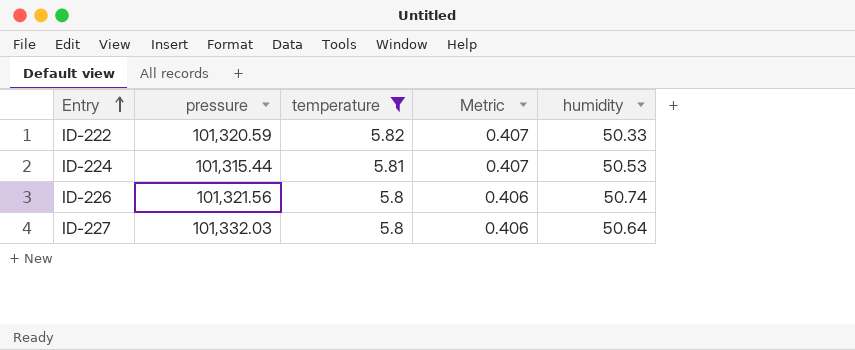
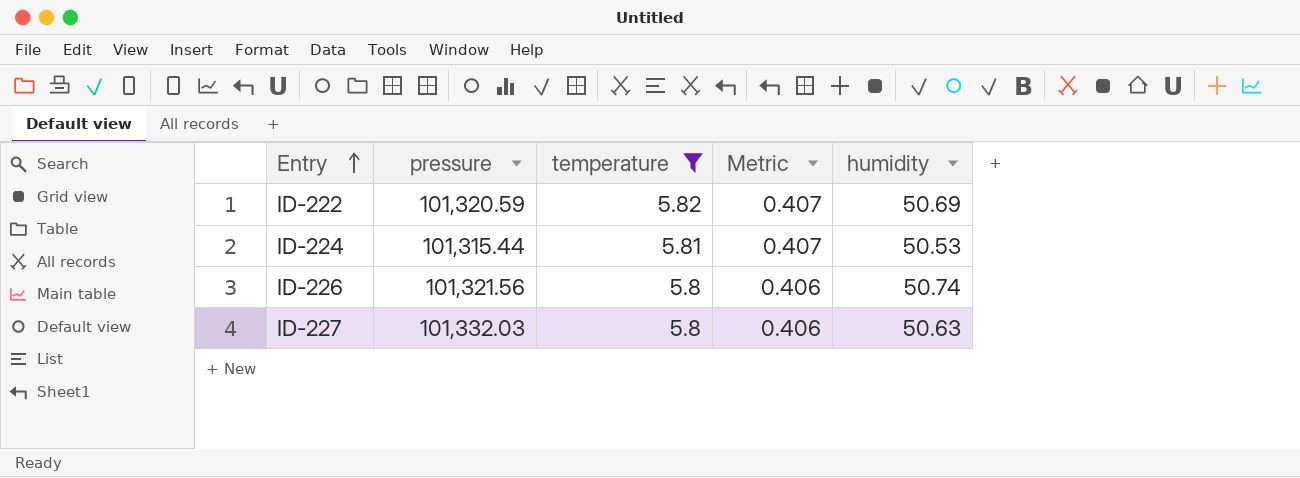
ID-222 | humidity: 50.33 -> 50.69
ID-227 | humidity: 50.64 -> 50.63

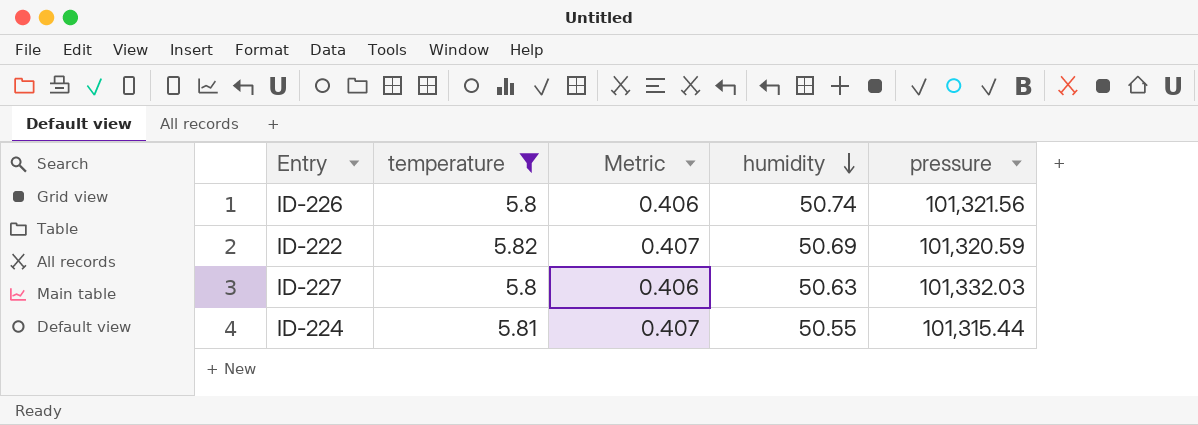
row order: Entry ascending -> humidity descending
column pressure | position: 2 -> 5
ID-224 | humidity: 50.53 -> 50.55

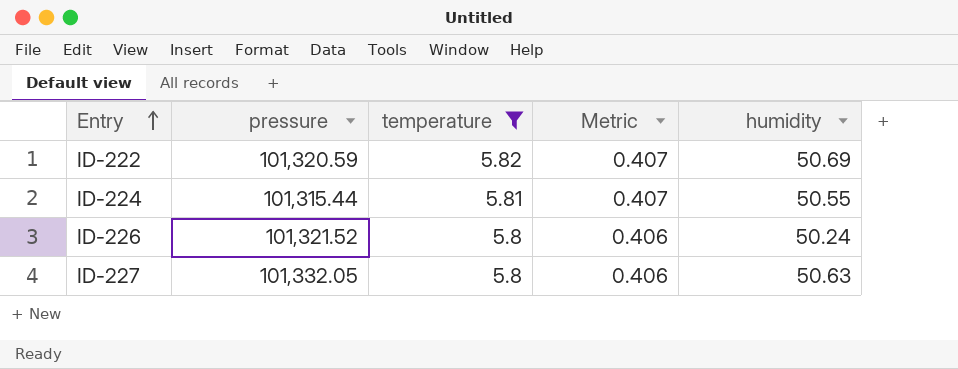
row order: humidity descending -> Entry ascending
column pressure | position: 5 -> 2
ID-226 | pressure: 101,321.56 -> 101,321.52
ID-226 | humidity: 50.74 -> 50.24
ID-227 | pressure: 101,332.03 -> 101,332.05

